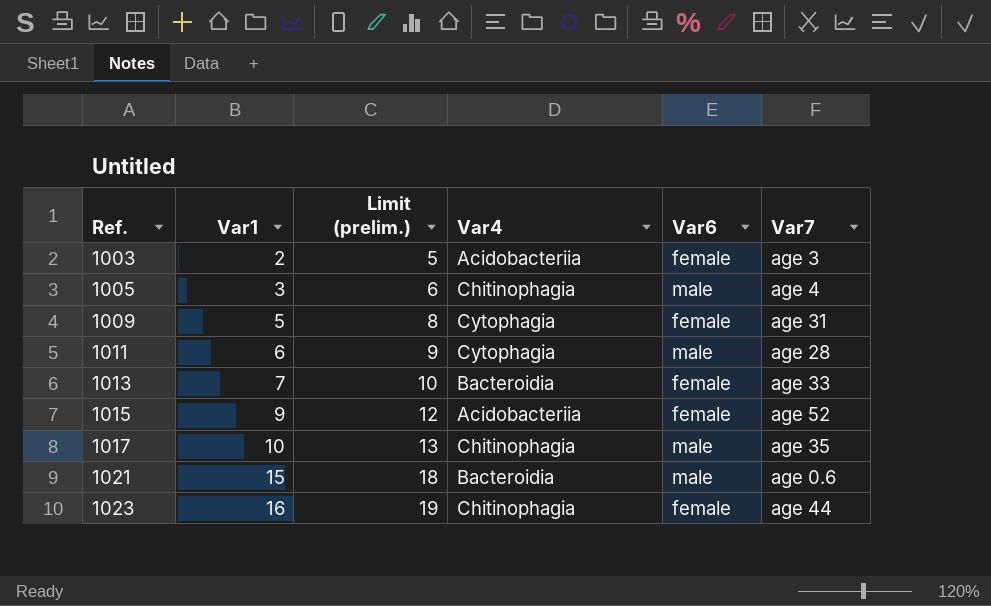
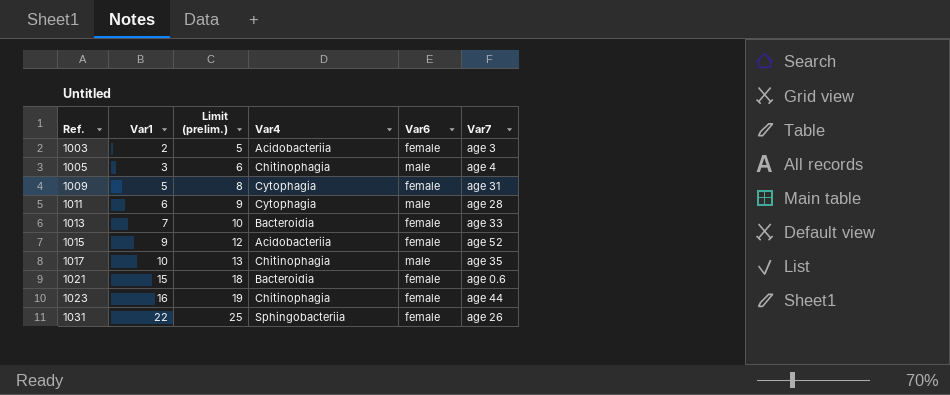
1021 | Var6: male -> female
row 1031: none -> 22 | 25 | Sphingobacteriia | female | age 26

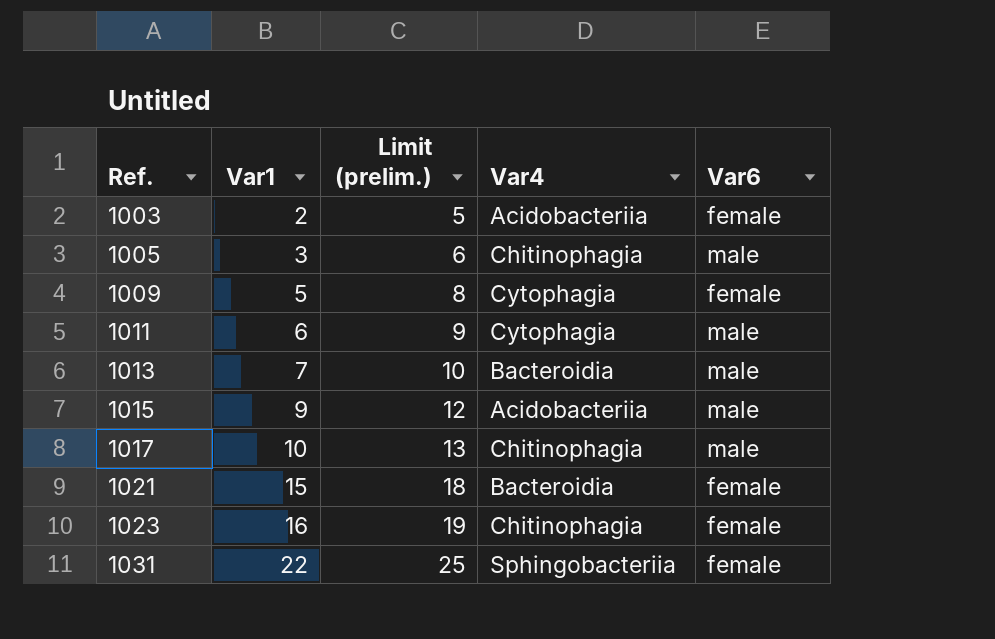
column Var7 | position: 6 -> none
1013 | Var6: female -> male
1015 | Var6: female -> male

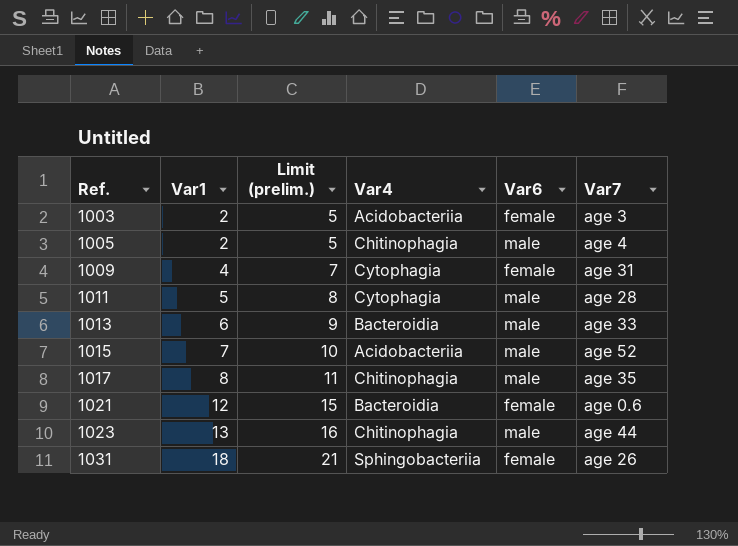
column Var7 | position: none -> 6
1005 | Var1: 3 -> 2
1005 | Limit (prelim.): 6 -> 5
1009 | Var1: 5 -> 4
1009 | Limit (prelim.): 8 -> 7
1011 | Var1: 6 -> 5
1011 | Limit (prelim.): 9 -> 8
1013 | Var1: 7 -> 6
1013 | Limit (prelim.): 10 -> 9
1015 | Var1: 9 -> 7
1015 | Limit (prelim.): 12 -> 10
1017 | Var1: 10 -> 8
1017 | Limit (prelim.): 13 -> 11
1021 | Var1: 15 -> 12
1021 | Limit (prelim.): 18 -> 15
1023 | Var1: 16 -> 13
1023 | Limit (prelim.): 19 -> 16
1023 | Var6: female -> male
1031 | Var1: 22 -> 18
1031 | Limit (prelim.): 25 -> 21

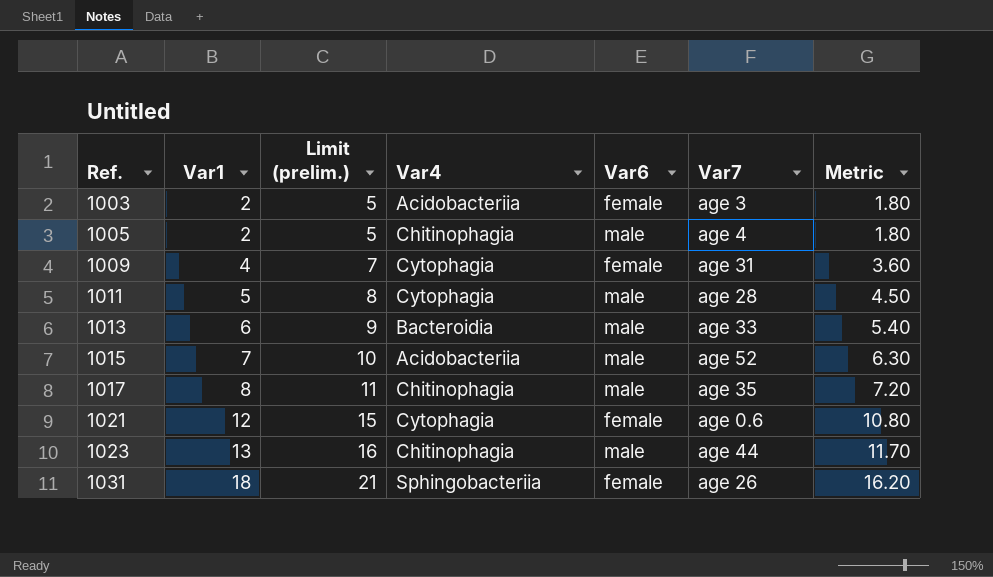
column Metric | formula: none -> [Var1] * 0.9
1021 | Var4: Bacteroidia -> Cytophagia

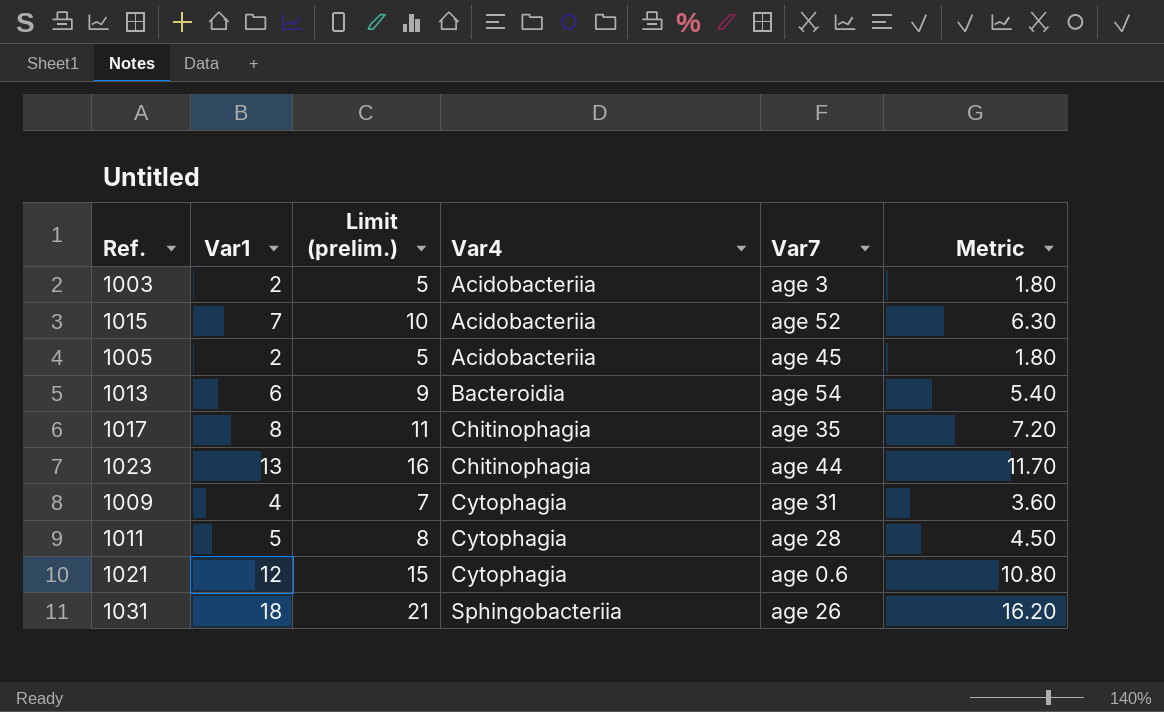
row order: Ref. ascending -> Var4 ascending
column Var6 | position: 5 -> none
1005 | Var4: Chitinophagia -> Acidobacteriia
1005 | Var7: age 4 -> age 45
1013 | Var7: age 33 -> age 54

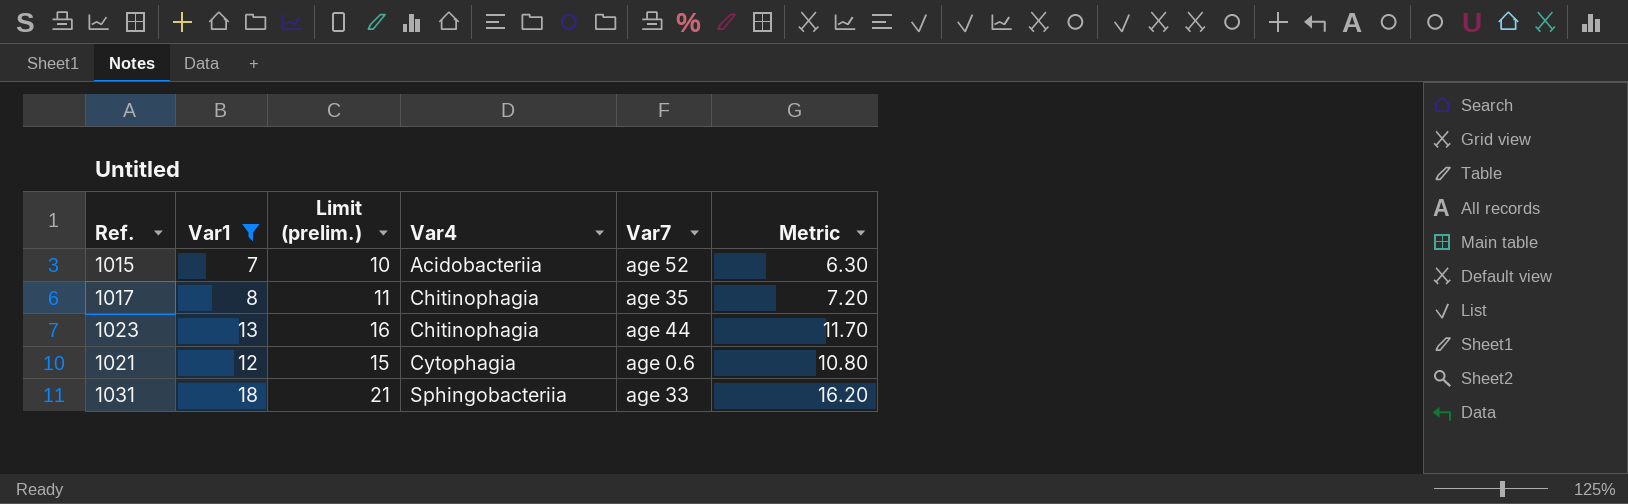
filter: none -> Var1 >= 7
1031 | Var7: age 26 -> age 33

